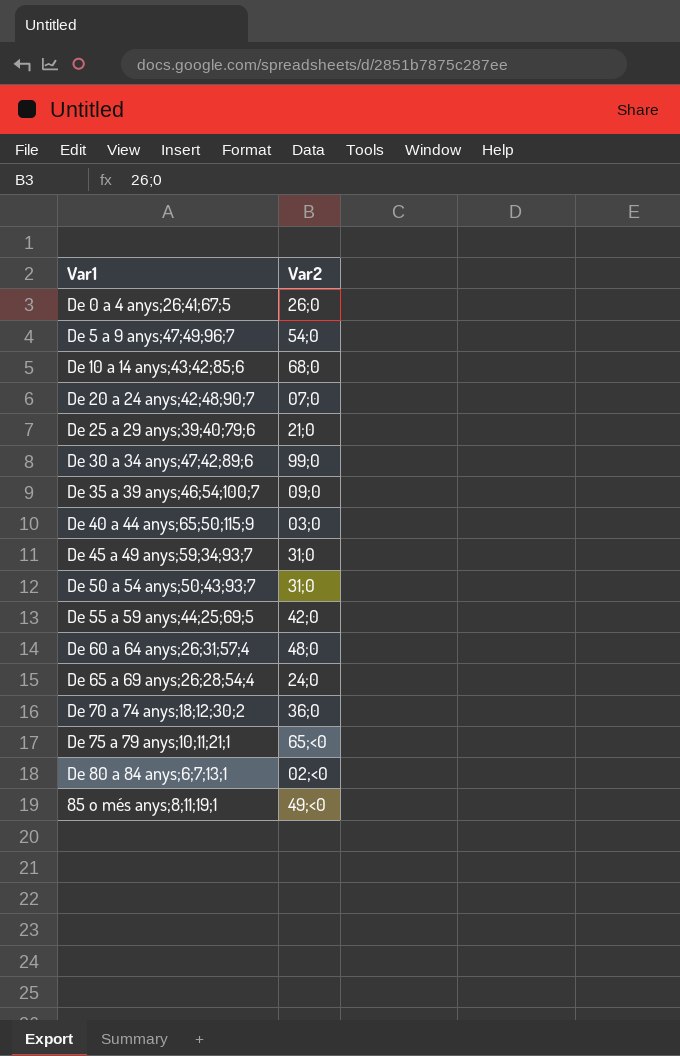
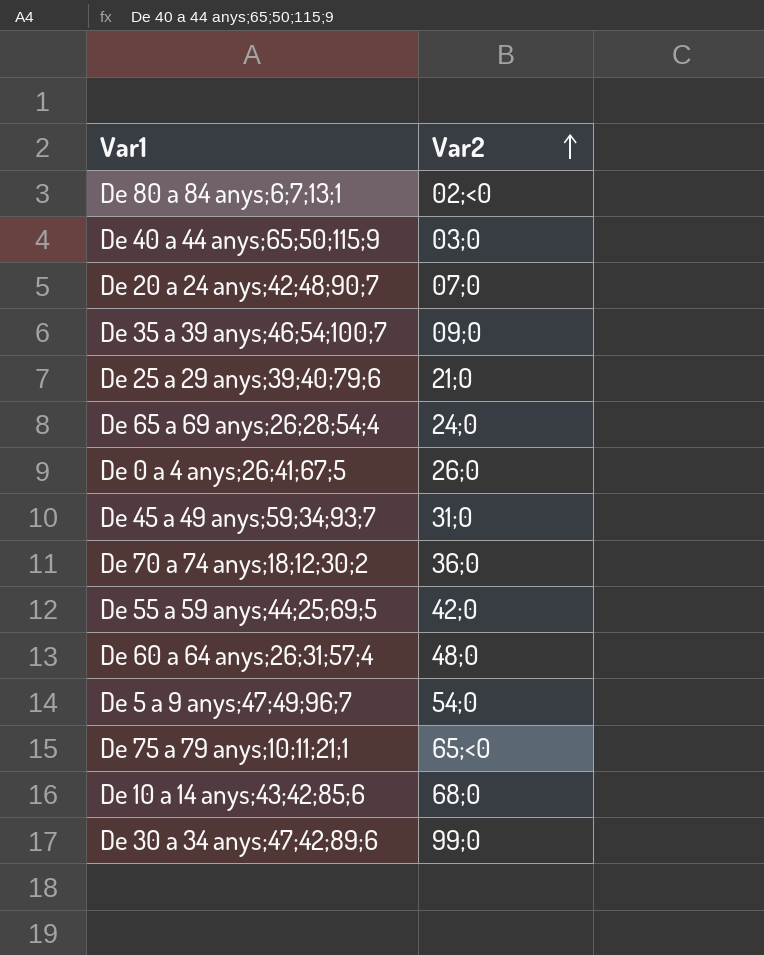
row order: none -> Var2 ascending
row De 50 a 54 anys;50;43;93;7: 31;0 -> none
row 85 o més anys;8;11;19;1: 49;<0 -> none

